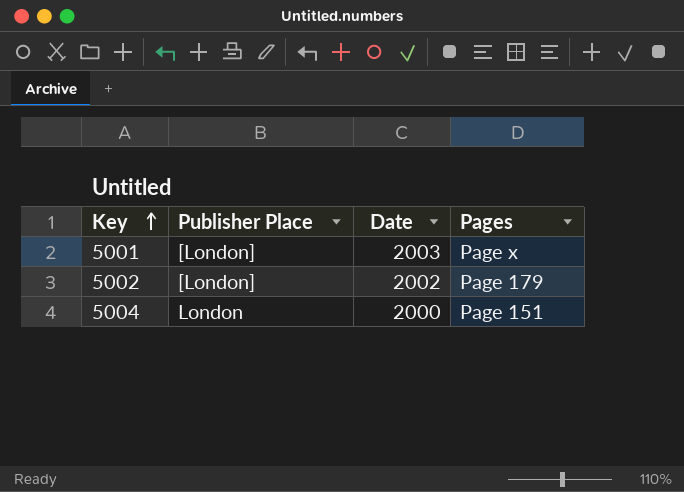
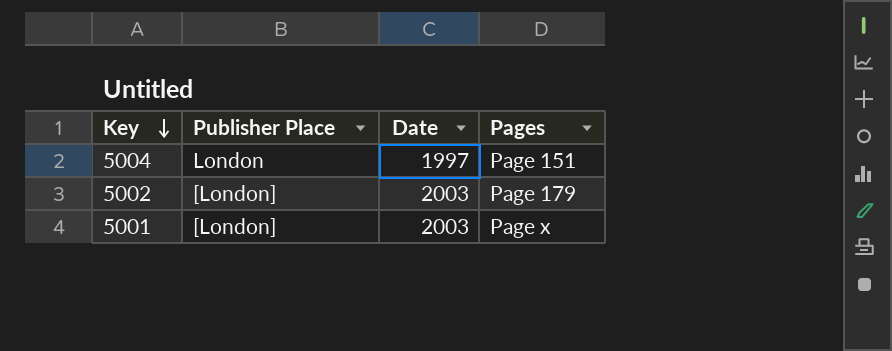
row order: Key ascending -> Key descending
5004 | Date: 2000 -> 1997
5002 | Date: 2002 -> 2003

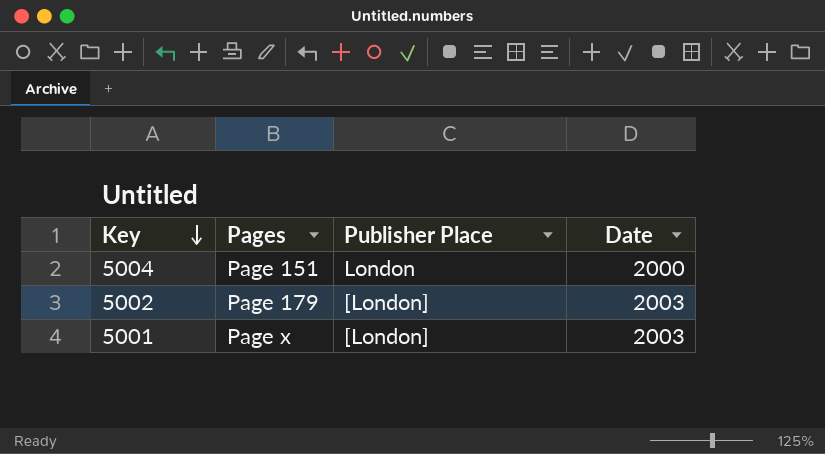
column Pages | position: 4 -> 2
5004 | Date: 1997 -> 2000

